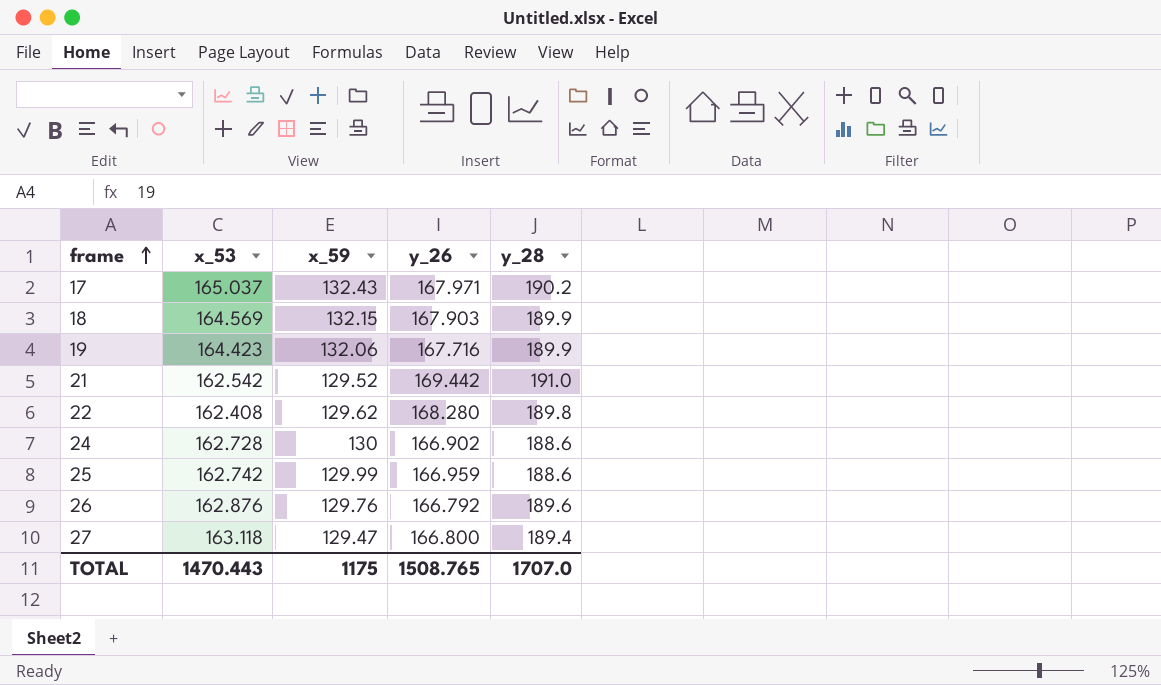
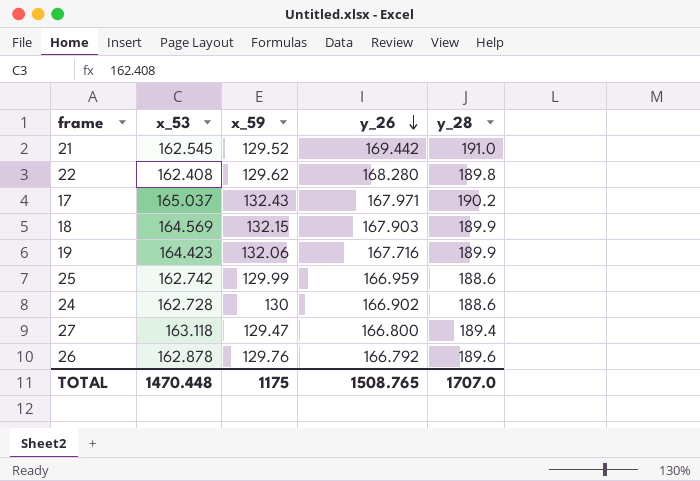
row order: frame ascending -> y_26 descending
21 | x_53: 162.542 -> 162.545
26 | x_53: 162.876 -> 162.878
TOTAL | x_53: 1470.443 -> 1470.448

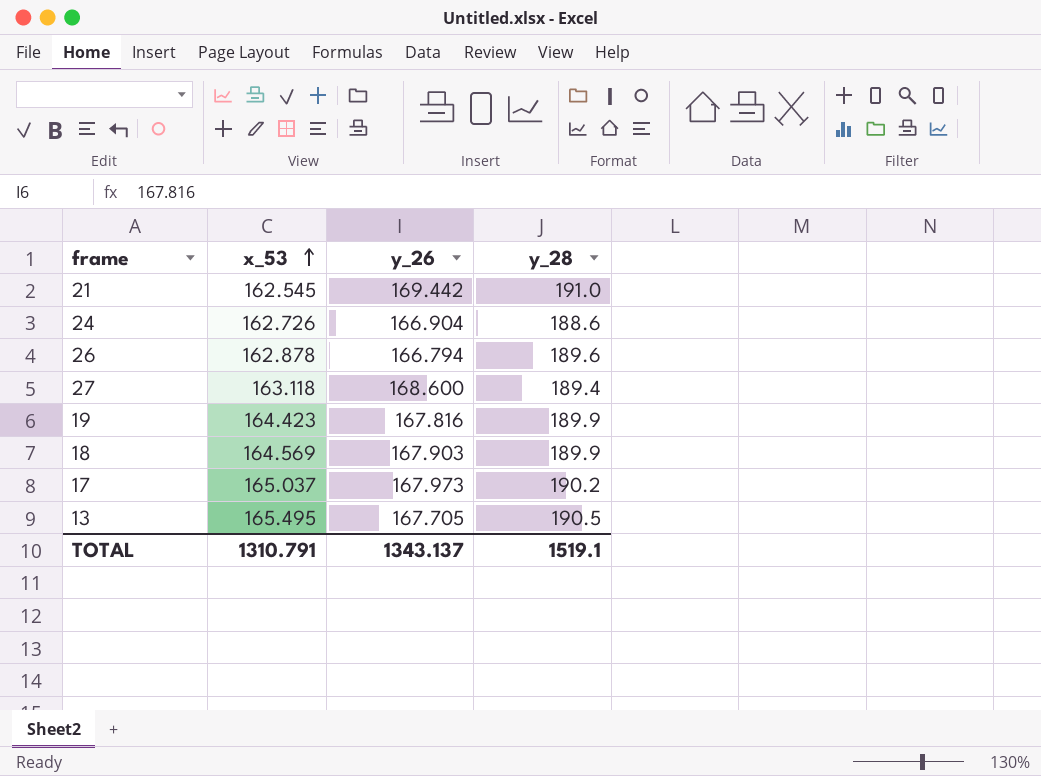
row order: y_26 descending -> x_53 ascending
column x_59 | position: 3 -> none
row 22: 162.408 | 129.62 | 168.280 | 189.8 -> none
row 25: 162.742 | 129.99 | 166.959 | 188.6 -> none
24 | x_53: 162.728 -> 162.726
24 | y_26: 166.902 -> 166.904
26 | y_26: 166.792 -> 166.794
27 | y_26: 166.800 -> 168.600
19 | y_26: 167.716 -> 167.816
17 | y_26: 167.971 -> 167.973
row 13: none -> 165.495 | 167.705 | 190.5
TOTAL | x_53: 1470.448 -> 1310.791
TOTAL | y_26: 1508.765 -> 1343.137
TOTAL | y_28: 1707.0 -> 1519.1

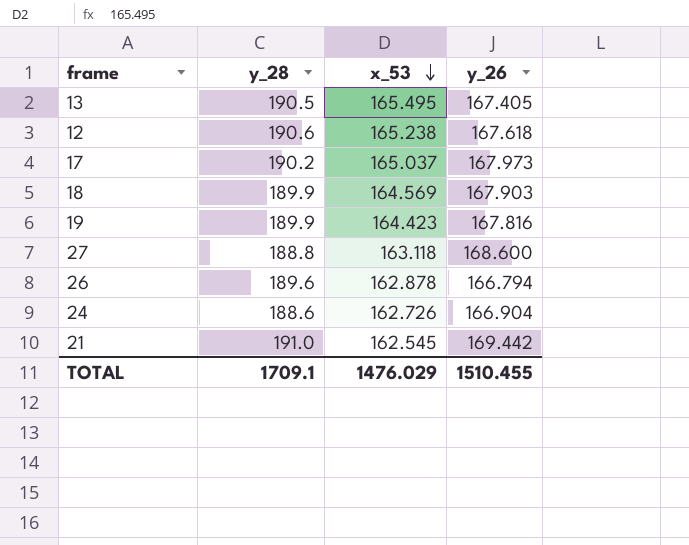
row order: x_53 ascending -> x_53 descending
column y_28 | position: 4 -> 2
13 | y_26: 167.705 -> 167.405
row 12: none -> 190.6 | 165.238 | 167.618
27 | y_28: 189.4 -> 188.8
TOTAL | y_28: 1519.1 -> 1709.1
TOTAL | x_53: 1310.791 -> 1476.029
TOTAL | y_26: 1343.137 -> 1510.455

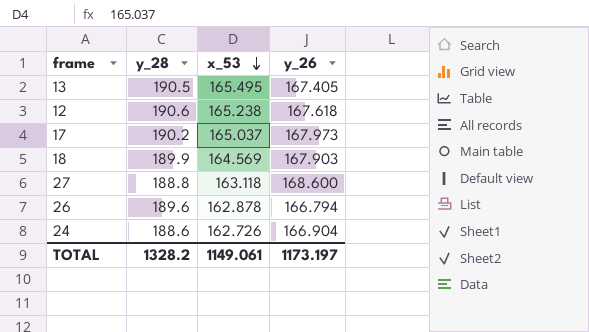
row 19: 189.9 | 164.423 | 167.816 -> none
row 21: 191.0 | 162.545 | 169.442 -> none
TOTAL | y_28: 1709.1 -> 1328.2
TOTAL | x_53: 1476.029 -> 1149.061
TOTAL | y_26: 1510.455 -> 1173.197

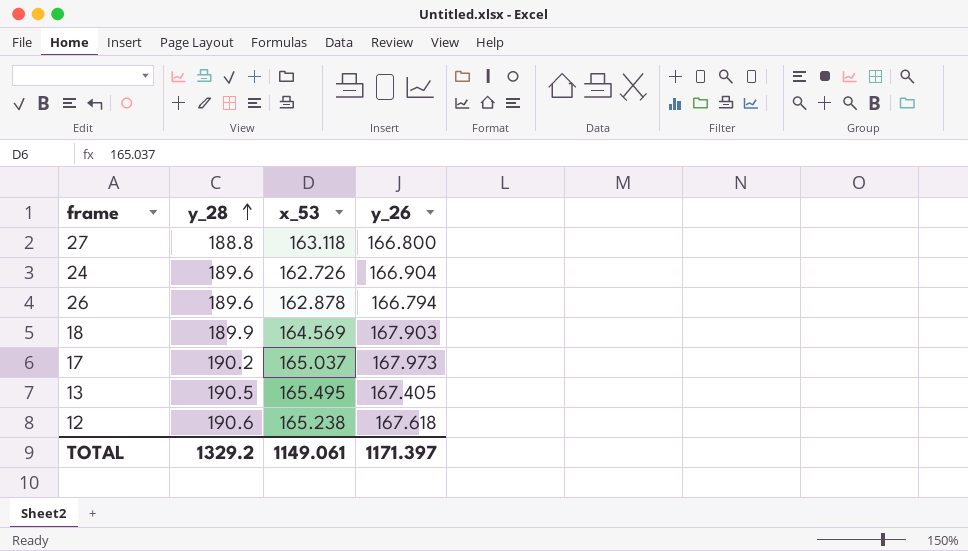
row order: x_53 descending -> y_28 ascending
27 | y_26: 168.600 -> 166.800
24 | y_28: 188.6 -> 189.6
TOTAL | y_28: 1328.2 -> 1329.2
TOTAL | y_26: 1173.197 -> 1171.397

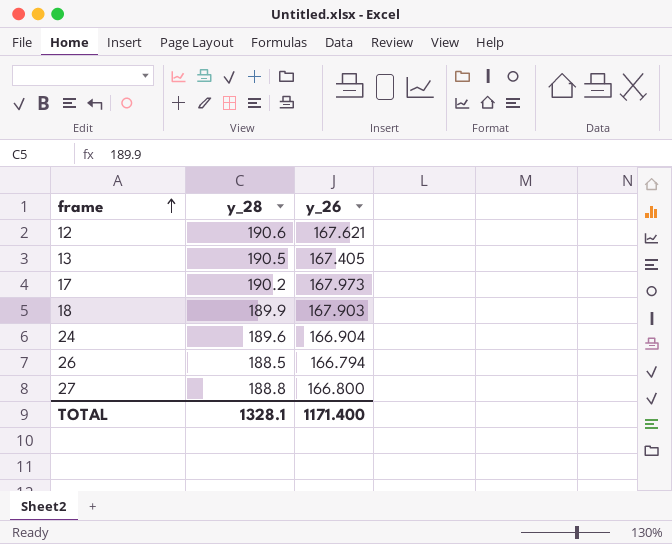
row order: y_28 ascending -> frame ascending
column x_53 | position: 3 -> none
12 | y_26: 167.618 -> 167.621
26 | y_28: 189.6 -> 188.5
TOTAL | y_28: 1329.2 -> 1328.1
TOTAL | y_26: 1171.397 -> 1171.400

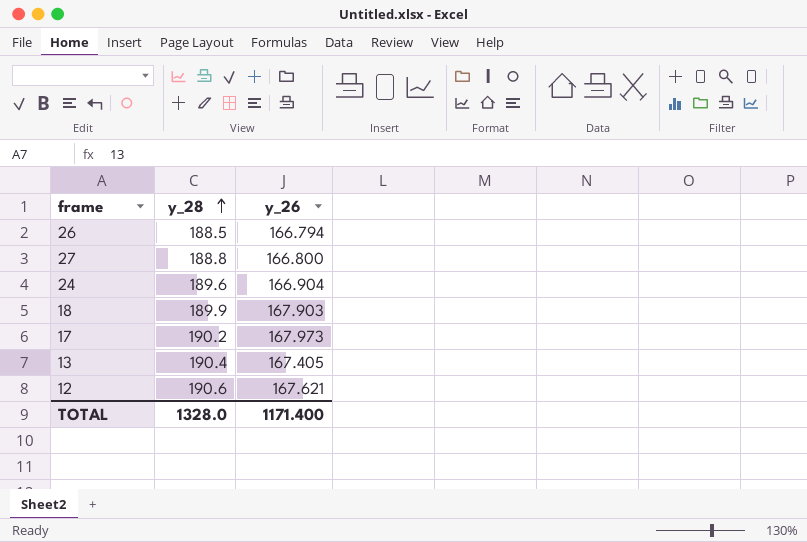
row order: frame ascending -> y_28 ascending
13 | y_28: 190.5 -> 190.4
TOTAL | y_28: 1328.1 -> 1328.0

